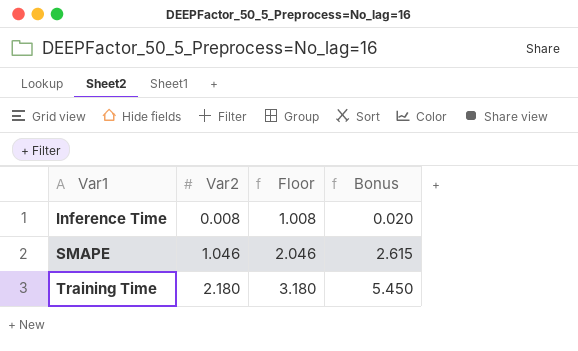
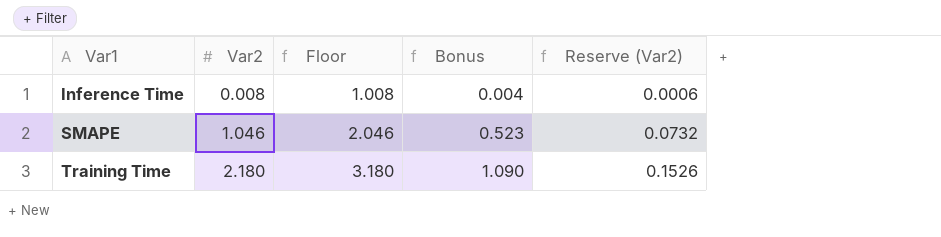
column Bonus | formula: [Var2] * 2.5 -> [Var2] * 0.5
column Reserve (Var2) | formula: none -> [Var2] * 0.07

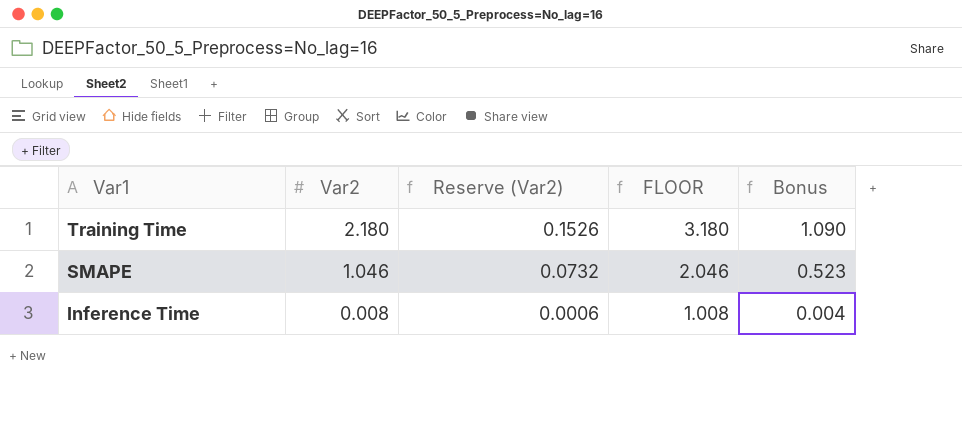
row order: Var1 ascending -> Var1 descending
column Reserve (Var2) | position: 5 -> 3
column name: Floor -> FLOOR

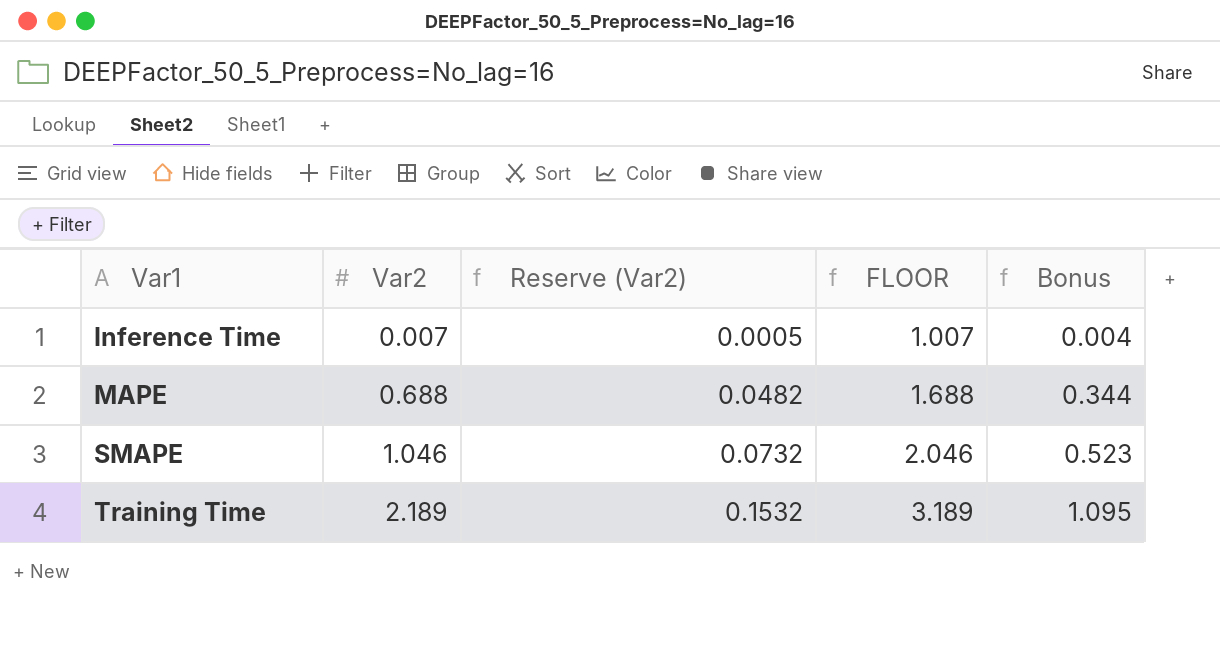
row order: Var1 descending -> Var1 ascending
Inference Time | Var2: 0.008 -> 0.007
Inference Time | Reserve (Var2): 0.0006 -> 0.0005
Inference Time | FLOOR: 1.008 -> 1.007
row MAPE: none -> 0.688 | 0.0482 | 1.688 | 0.344
Training Time | Var2: 2.180 -> 2.189
Training Time | Reserve (Var2): 0.1526 -> 0.1532
Training Time | FLOOR: 3.180 -> 3.189
Training Time | Bonus: 1.090 -> 1.095

